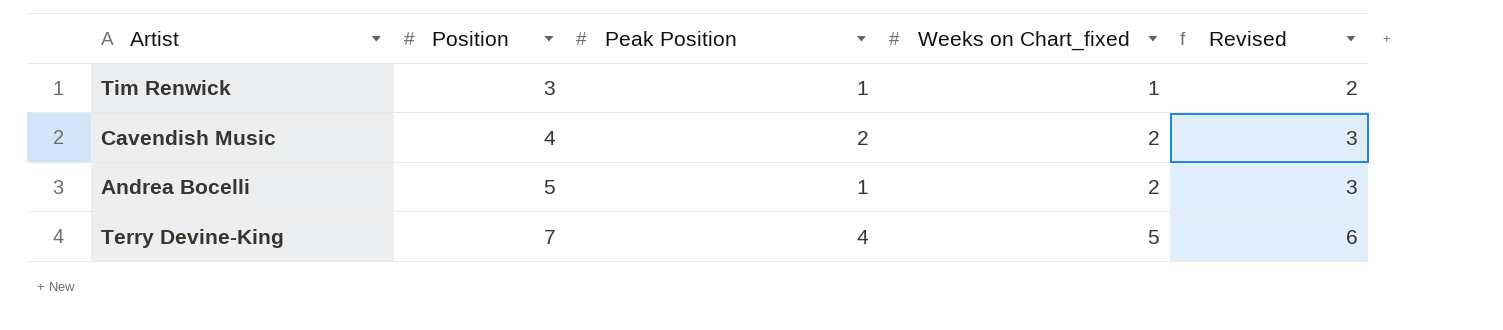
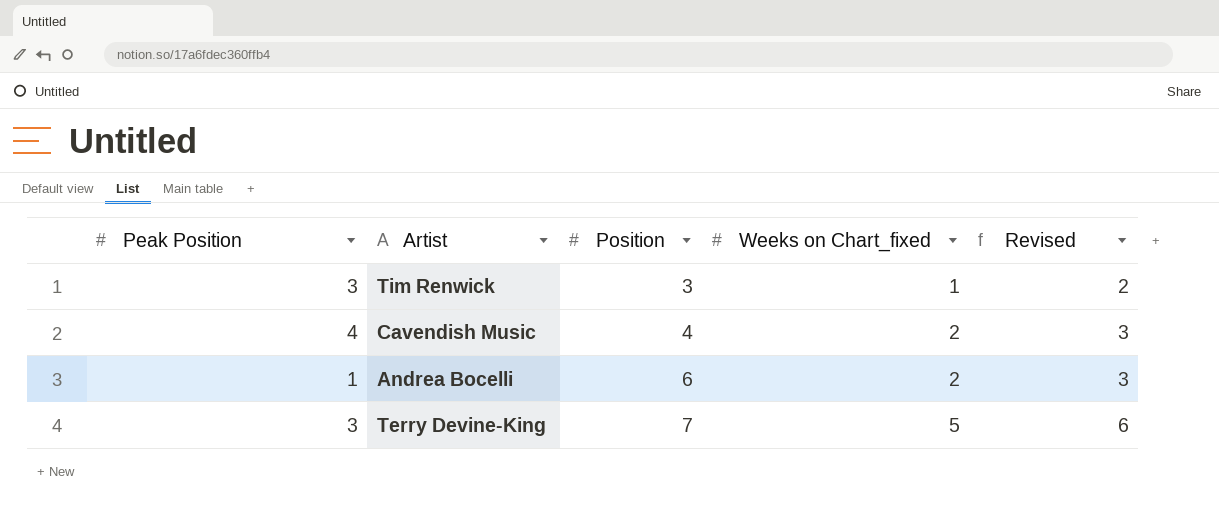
column Peak Position | position: 3 -> 1
Tim Renwick | Peak Position: 1 -> 3
Cavendish Music | Peak Position: 2 -> 4
Andrea Bocelli | Position: 5 -> 6
Terry Devine-King | Peak Position: 4 -> 3

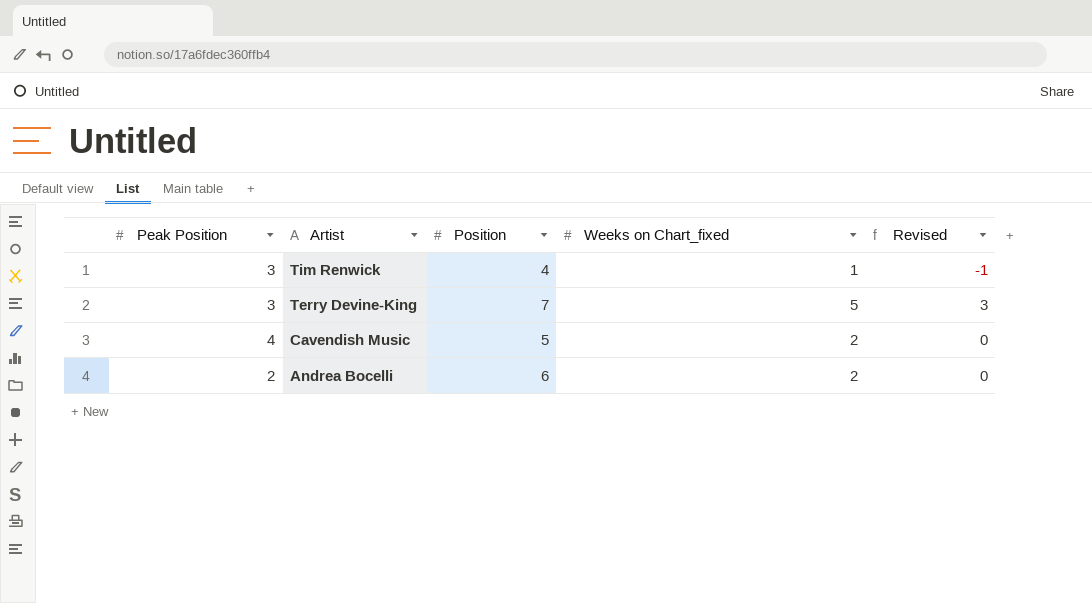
row order: Position ascending -> Artist descending
column Revised | formula: [Weeks on Chart_fixed] + 1 -> [Weeks on Chart_fixed] - 2
Tim Renwick | Position: 3 -> 4
Cavendish Music | Position: 4 -> 5
Andrea Bocelli | Peak Position: 1 -> 2

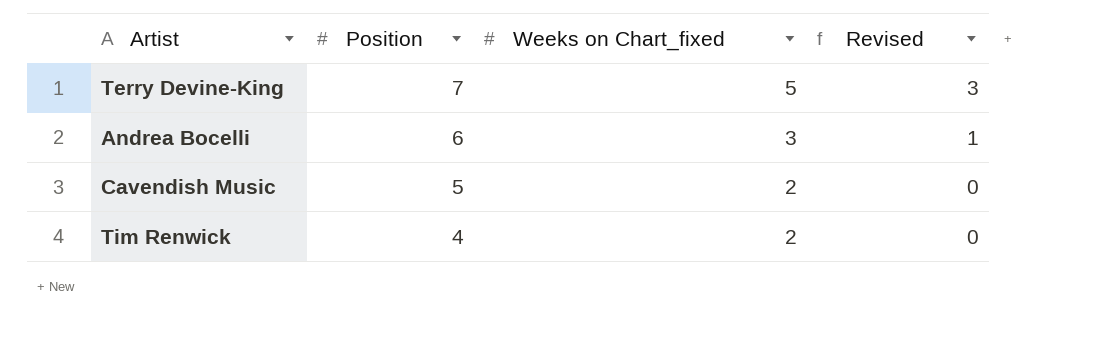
row order: Artist descending -> Position descending
column Peak Position | position: 1 -> none
Andrea Bocelli | Weeks on Chart_fixed: 2 -> 3
Andrea Bocelli | Revised: 0 -> 1
Tim Renwick | Weeks on Chart_fixed: 1 -> 2
Tim Renwick | Revised: -1 -> 0

